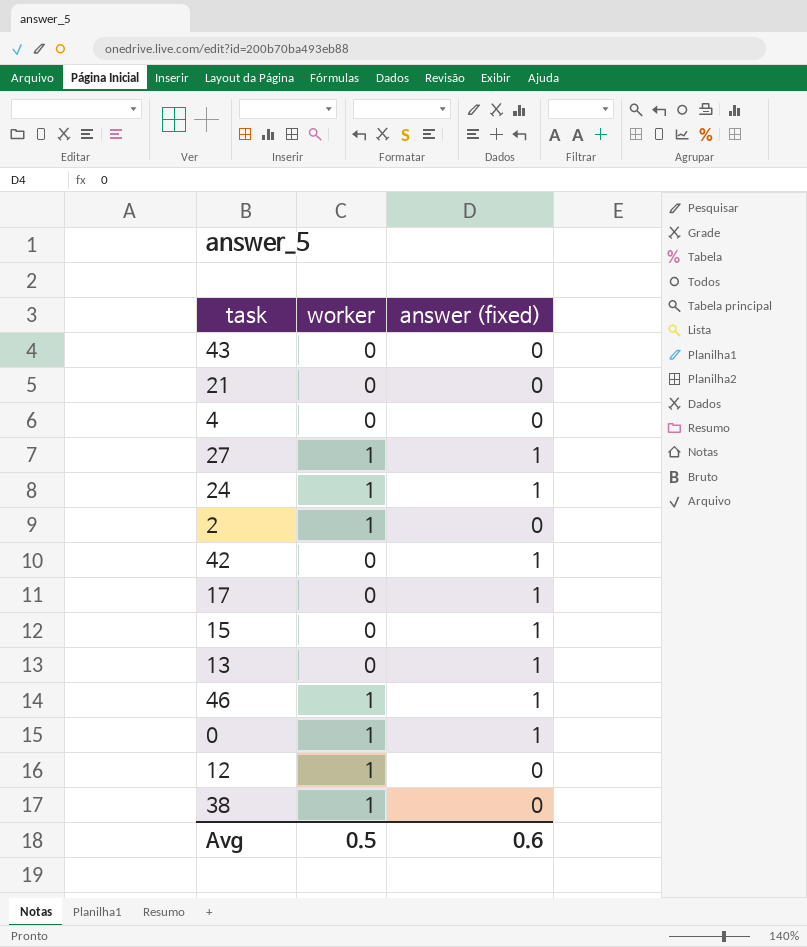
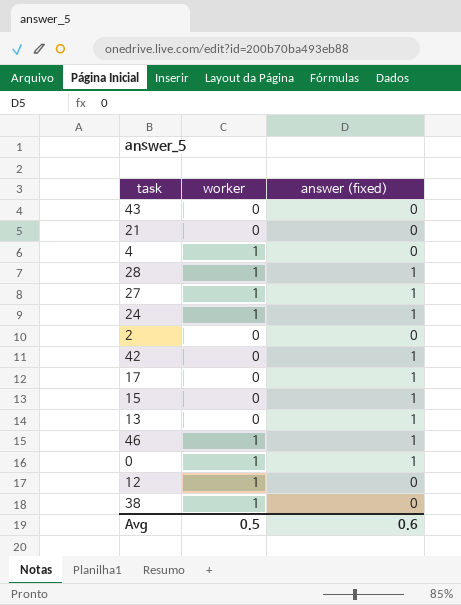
4 | worker: 0 -> 1
row 28: none -> 1 | 1
2 | worker: 1 -> 0

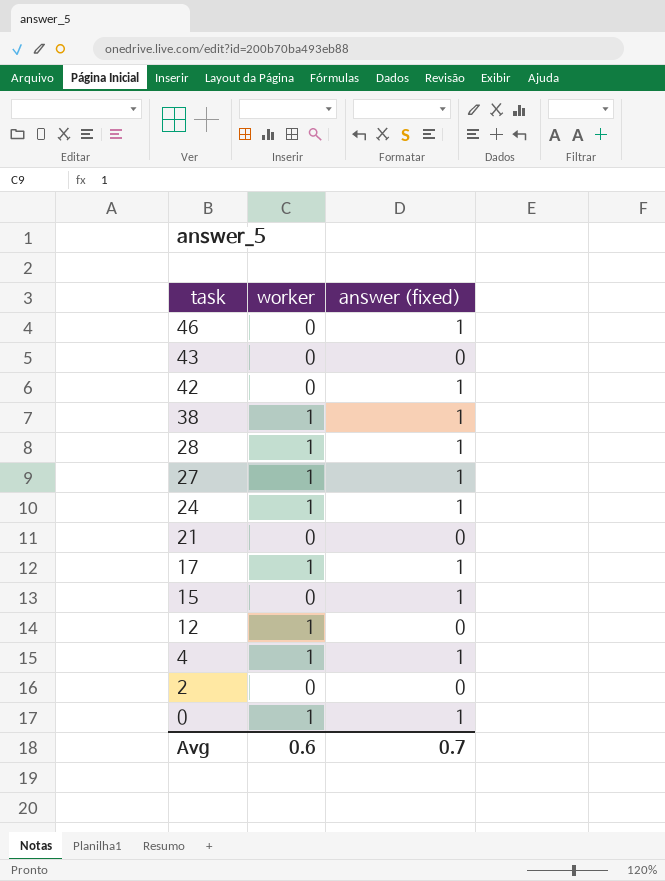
row order: none -> task descending
row 13: 0 | 1 -> none
46 | worker: 1 -> 0
38 | answer (fixed): 0 -> 1
17 | worker: 0 -> 1
4 | answer (fixed): 0 -> 1
Avg | worker: 0.5 -> 0.6
Avg | answer (fixed): 0.6 -> 0.7

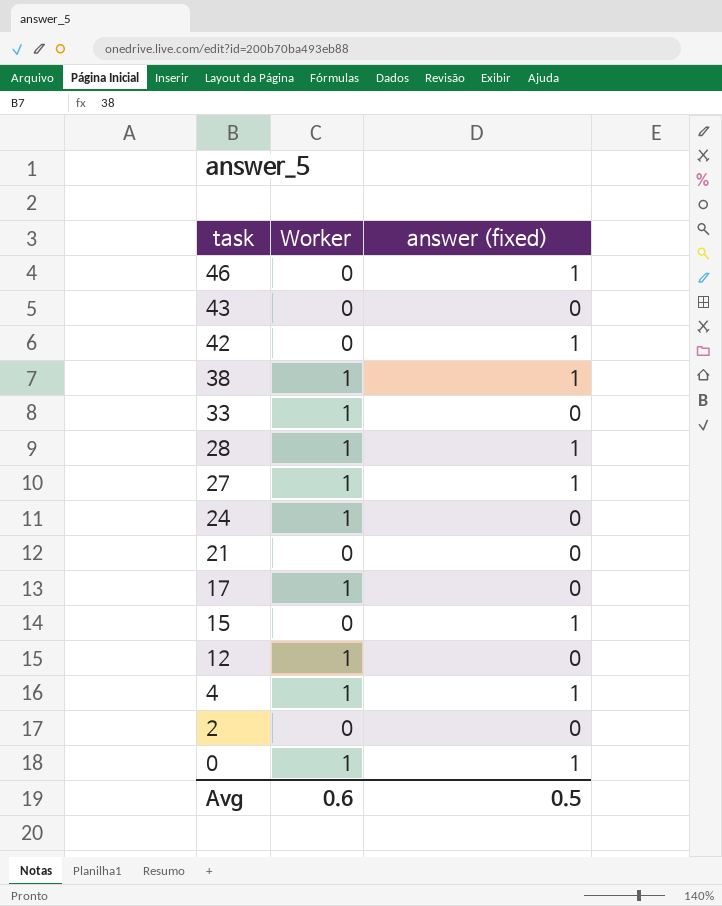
column name: worker -> Worker
row 33: none -> 1 | 0
24 | answer (fixed): 1 -> 0
17 | answer (fixed): 1 -> 0
Avg | answer (fixed): 0.7 -> 0.5

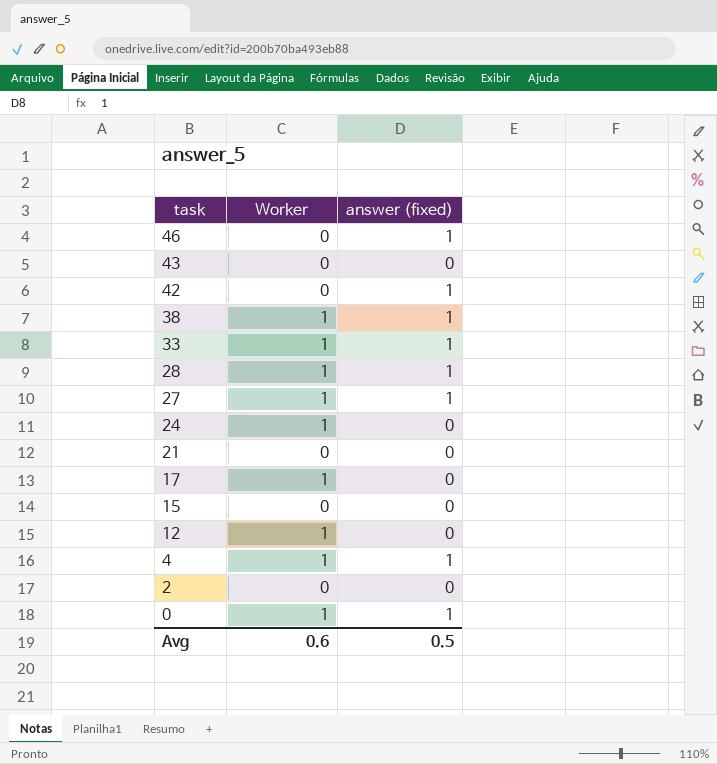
33 | answer (fixed): 0 -> 1
15 | answer (fixed): 1 -> 0

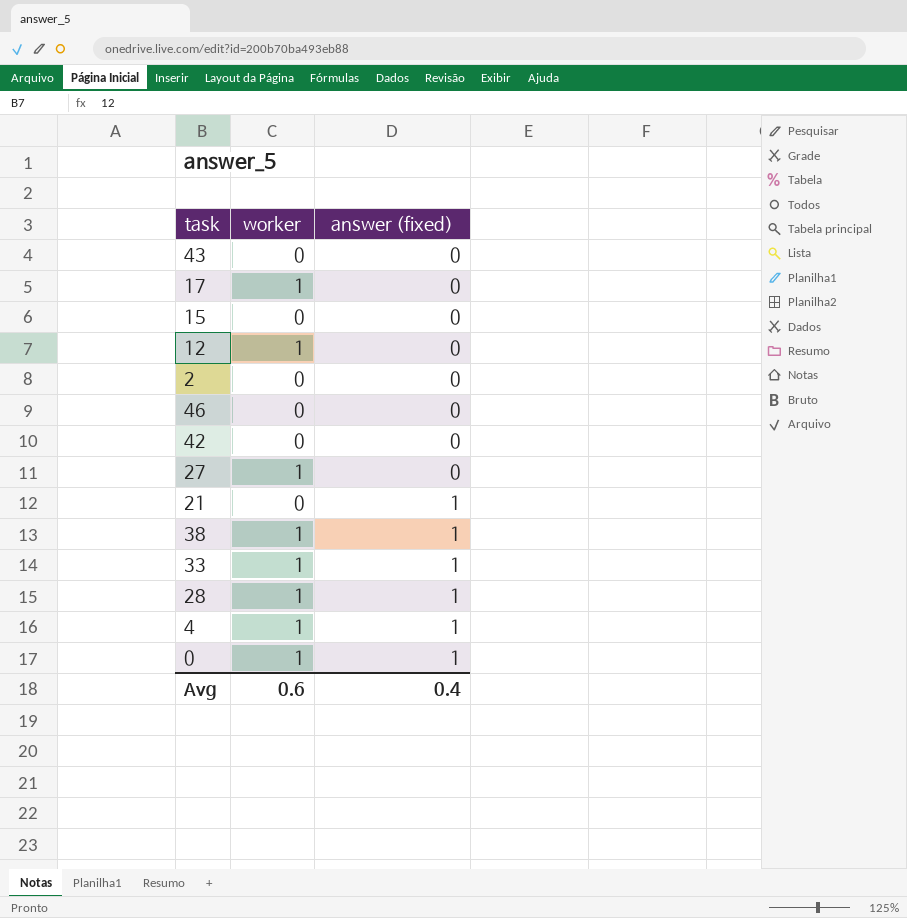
row order: task descending -> answer (fixed) ascending
column name: Worker -> worker
row 24: 1 | 0 -> none
46 | answer (fixed): 1 -> 0
42 | answer (fixed): 1 -> 0
27 | answer (fixed): 1 -> 0
21 | answer (fixed): 0 -> 1
Avg | answer (fixed): 0.5 -> 0.4

